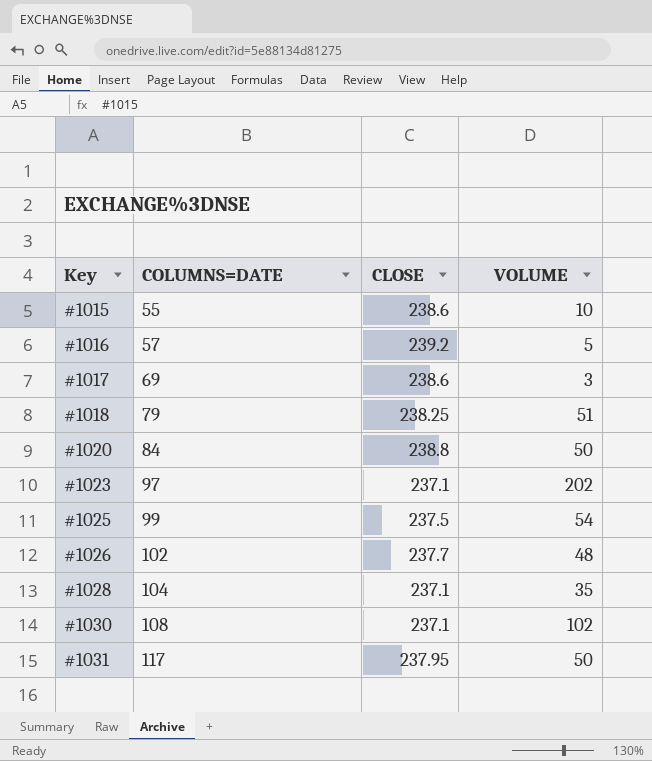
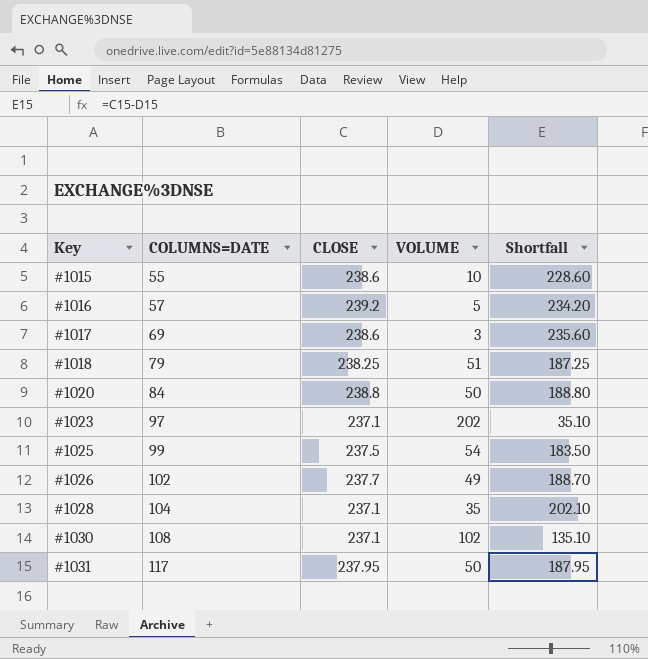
column Shortfall | formula: none -> [CLOSE] - [VOLUME]
#1026 | VOLUME: 48 -> 49

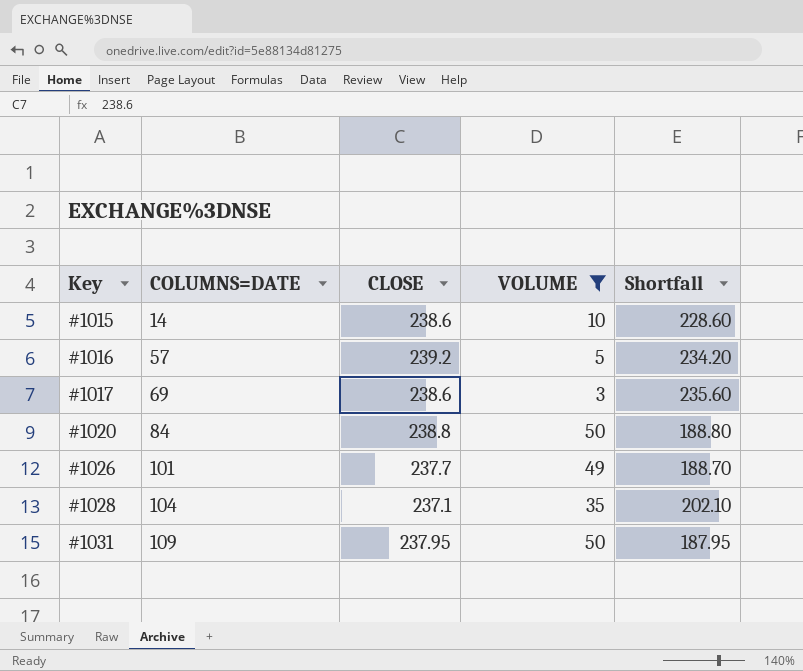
filter: none -> VOLUME <= 50
#1015 | COLUMNS=DATE: 55 -> 14
#1026 | COLUMNS=DATE: 102 -> 101
#1031 | COLUMNS=DATE: 117 -> 109

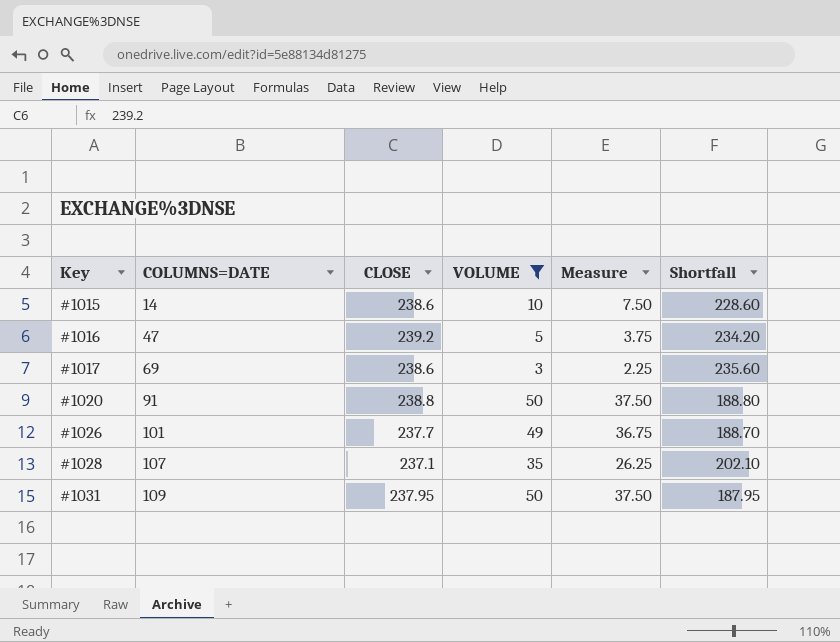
column Measure | formula: none -> [VOLUME] * 0.75
#1016 | COLUMNS=DATE: 57 -> 47
#1020 | COLUMNS=DATE: 84 -> 91
#1028 | COLUMNS=DATE: 104 -> 107

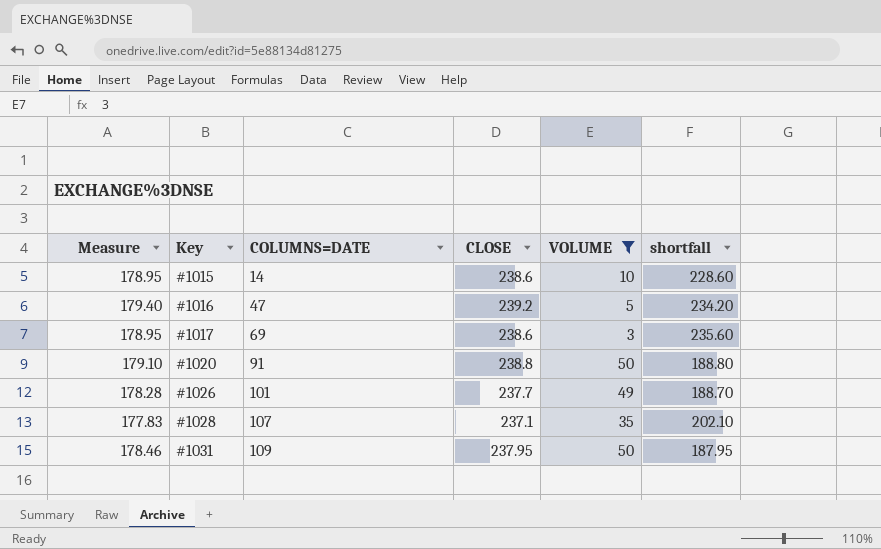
column Measure | formula: [VOLUME] * 0.75 -> [CLOSE] * 0.75
column Measure | position: 5 -> 1
column name: Shortfall -> shortfall

